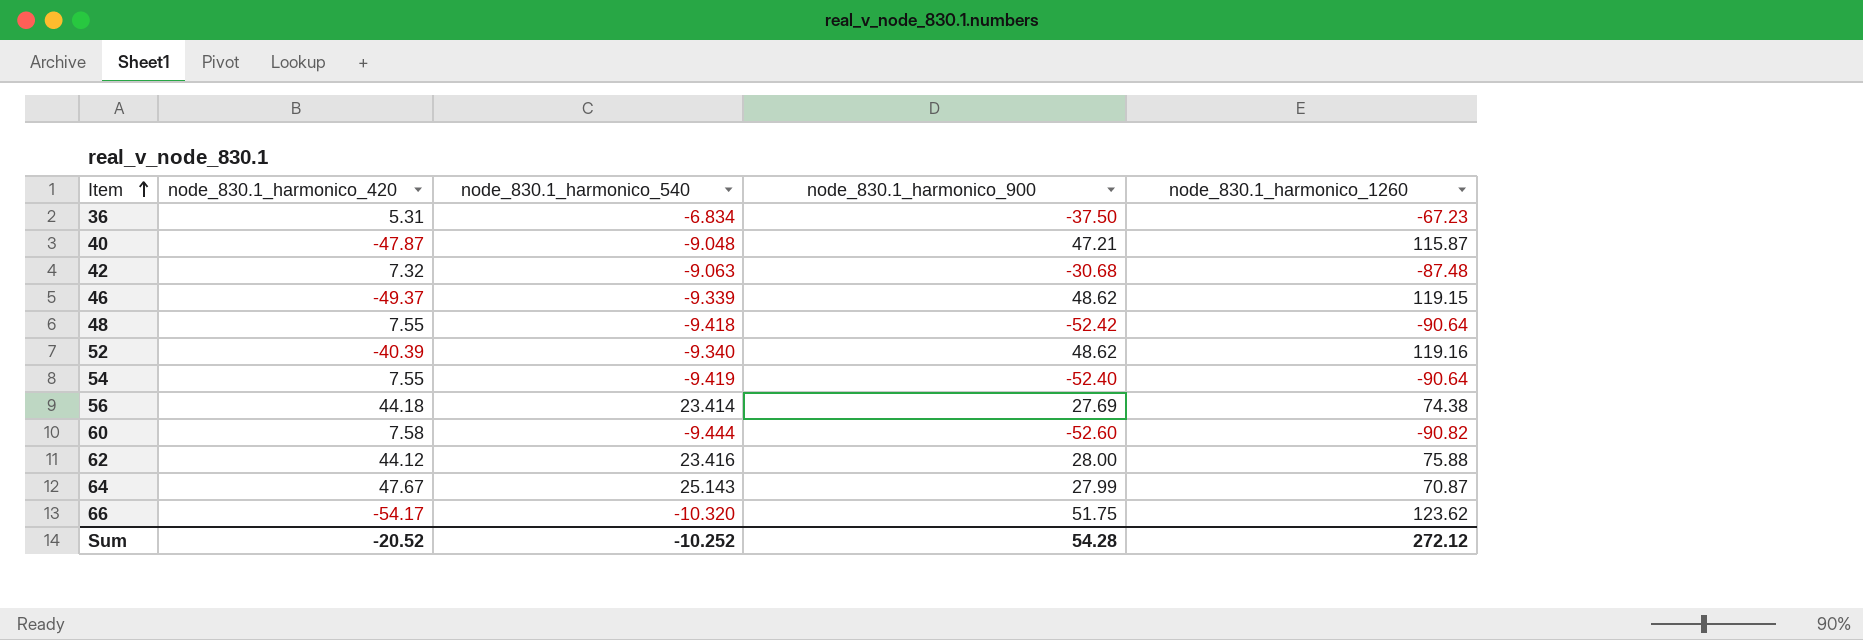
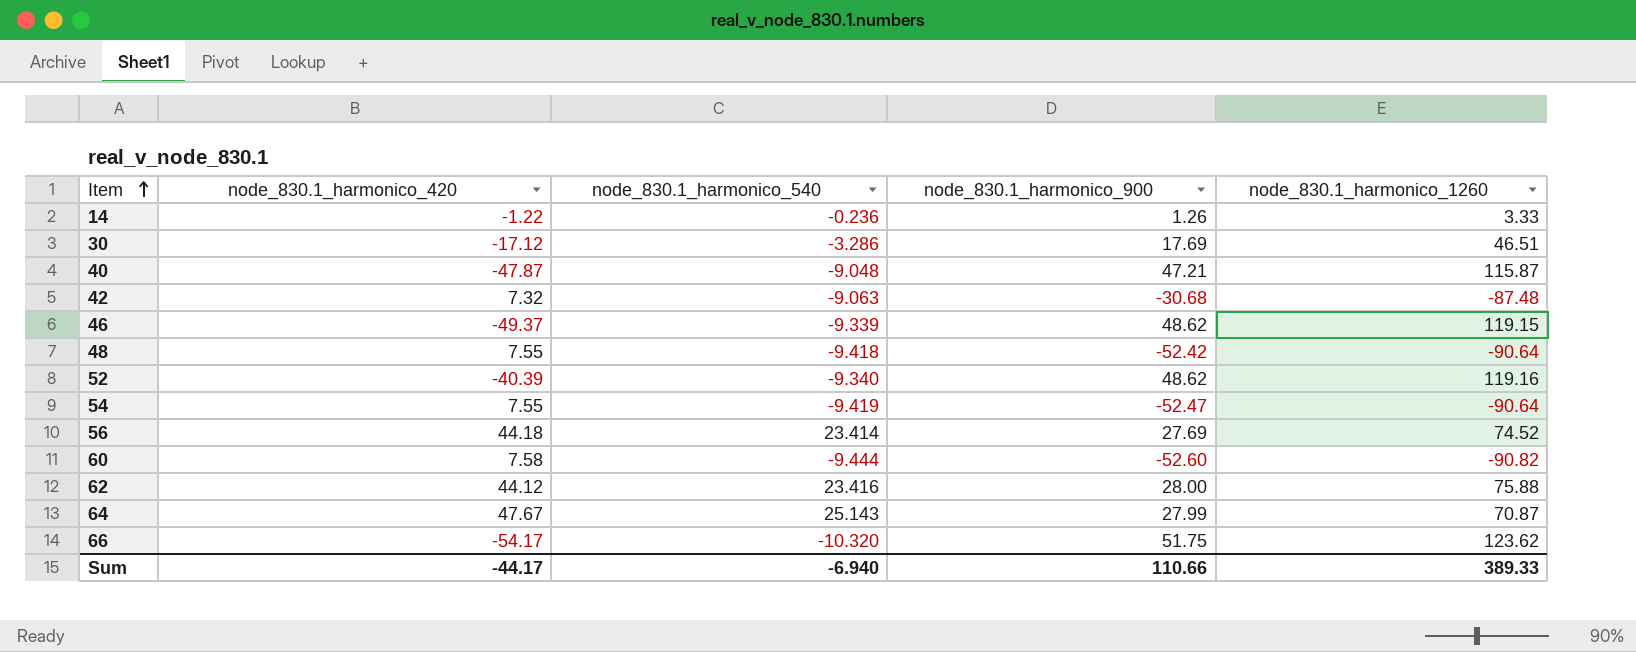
row 36: 5.31 | -6.834 | -37.50 | -67.23 -> none
row 14: none -> -1.22 | -0.236 | 1.26 | 3.33
row 30: none -> -17.12 | -3.286 | 17.69 | 46.51
54 | node_830.1_harmonico_900: -52.40 -> -52.47
56 | node_830.1_harmonico_1260: 74.38 -> 74.52
Sum | node_830.1_harmonico_420: -20.52 -> -44.17
Sum | node_830.1_harmonico_540: -10.252 -> -6.940
Sum | node_830.1_harmonico_900: 54.28 -> 110.66
Sum | node_830.1_harmonico_1260: 272.12 -> 389.33

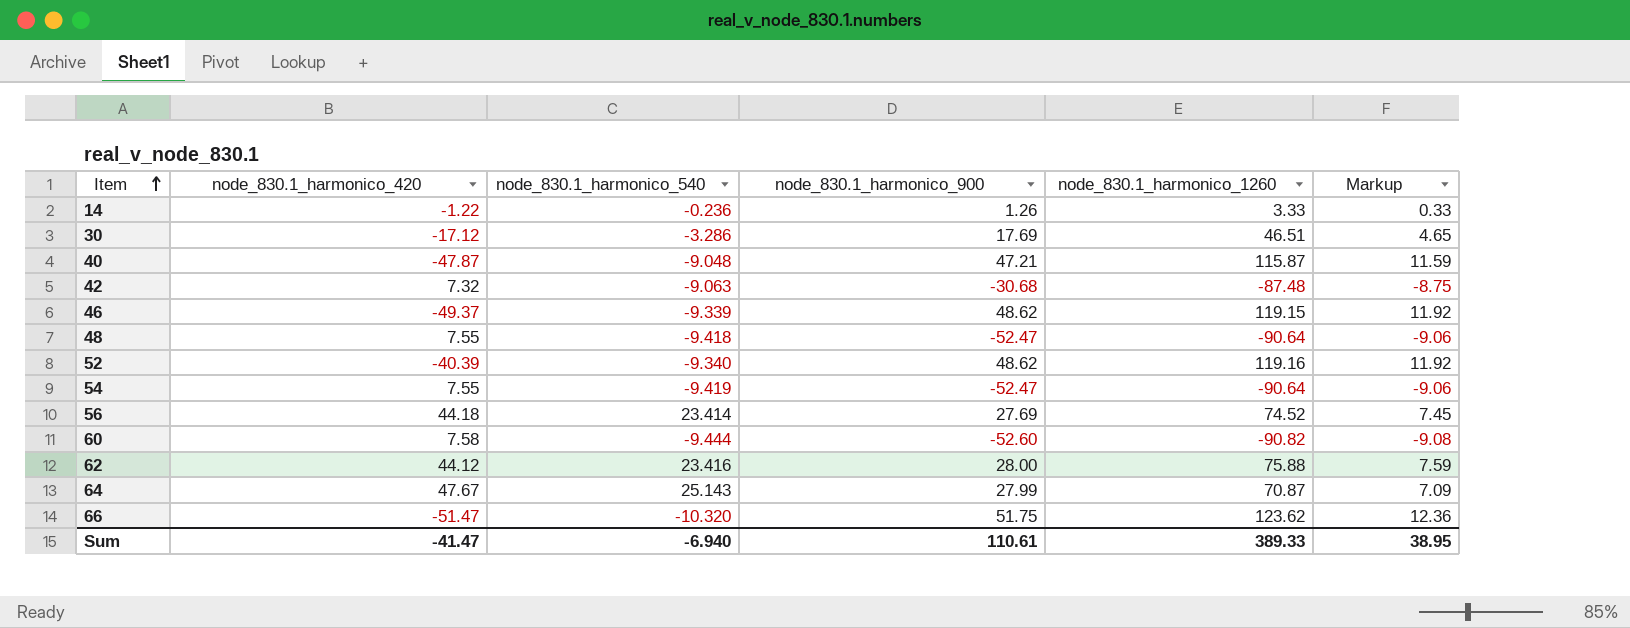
column Markup | formula: none -> [node_830.1_harmonico_1260] * 0.1
48 | node_830.1_harmonico_900: -52.42 -> -52.47
66 | node_830.1_harmonico_420: -54.17 -> -51.47
Sum | node_830.1_harmonico_420: -44.17 -> -41.47
Sum | node_830.1_harmonico_900: 110.66 -> 110.61

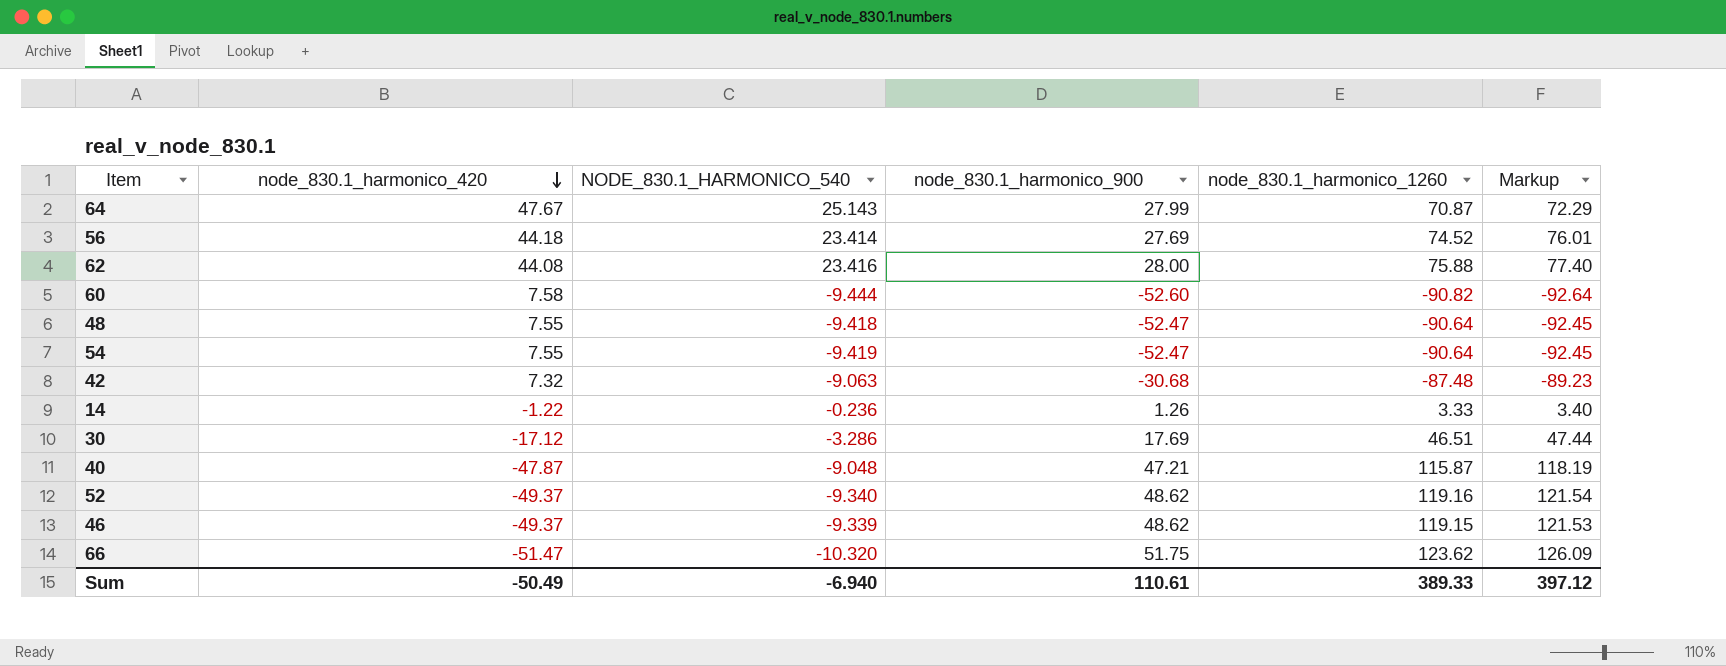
row order: Item ascending -> node_830.1_harmonico_420 descending
column name: node_830.1_harmonico_540 -> NODE_830.1_HARMONICO_540
column Markup | formula: [node_830.1_harmonico_1260] * 0.1 -> [node_830.1_harmonico_1260] * 1.02
62 | node_830.1_harmonico_420: 44.12 -> 44.08
52 | node_830.1_harmonico_420: -40.39 -> -49.37
Sum | node_830.1_harmonico_420: -41.47 -> -50.49
Sum | Markup: 38.95 -> 397.12

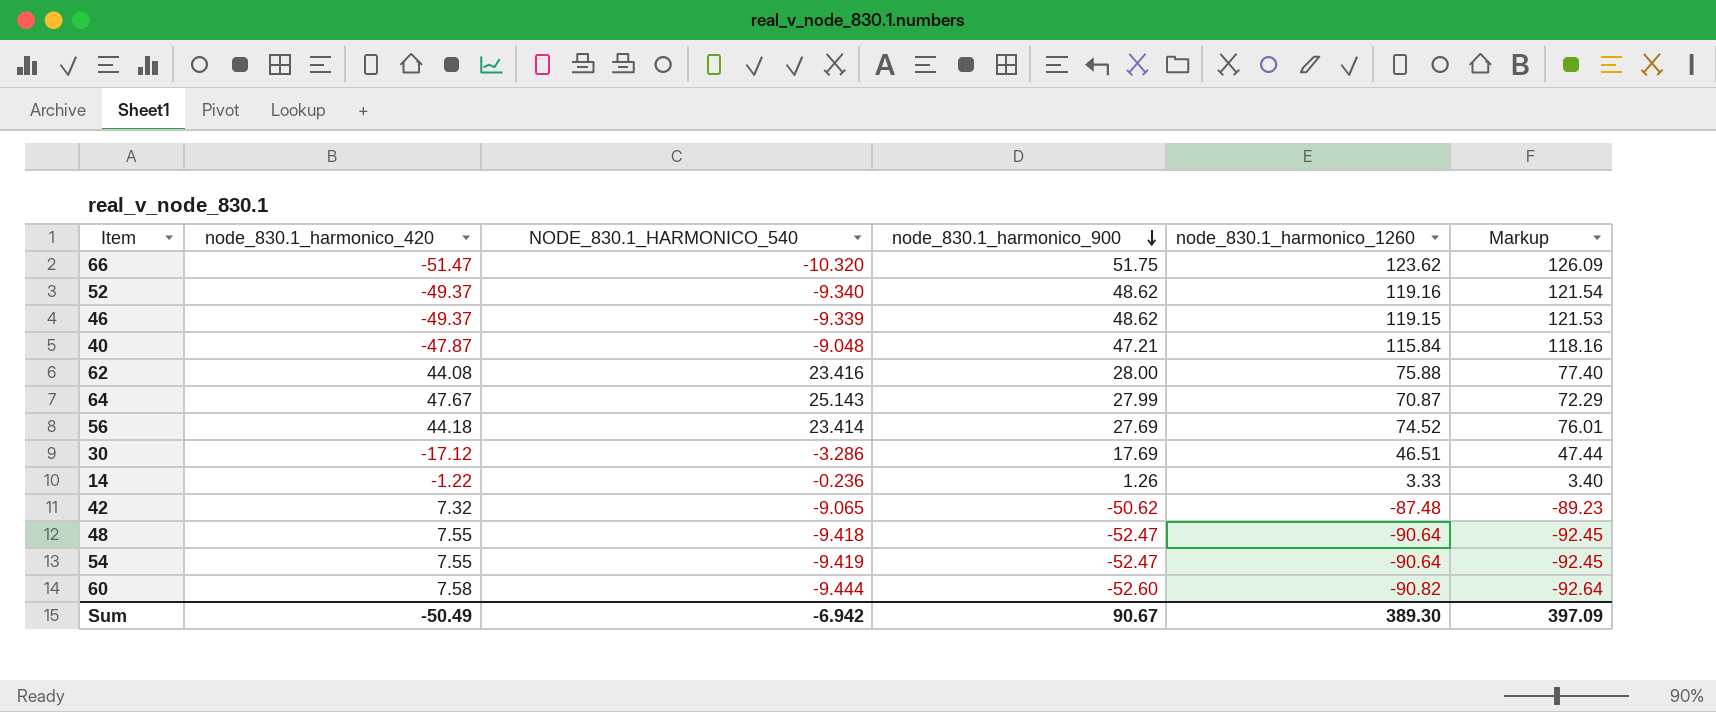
row order: node_830.1_harmonico_420 descending -> node_830.1_harmonico_900 descending
40 | node_830.1_harmonico_1260: 115.87 -> 115.84
40 | Markup: 118.19 -> 118.16
42 | NODE_830.1_HARMONICO_540: -9.063 -> -9.065
42 | node_830.1_harmonico_900: -30.68 -> -50.62
Sum | NODE_830.1_HARMONICO_540: -6.940 -> -6.942
Sum | node_830.1_harmonico_900: 110.61 -> 90.67
Sum | node_830.1_harmonico_1260: 389.33 -> 389.30
Sum | Markup: 397.12 -> 397.09

